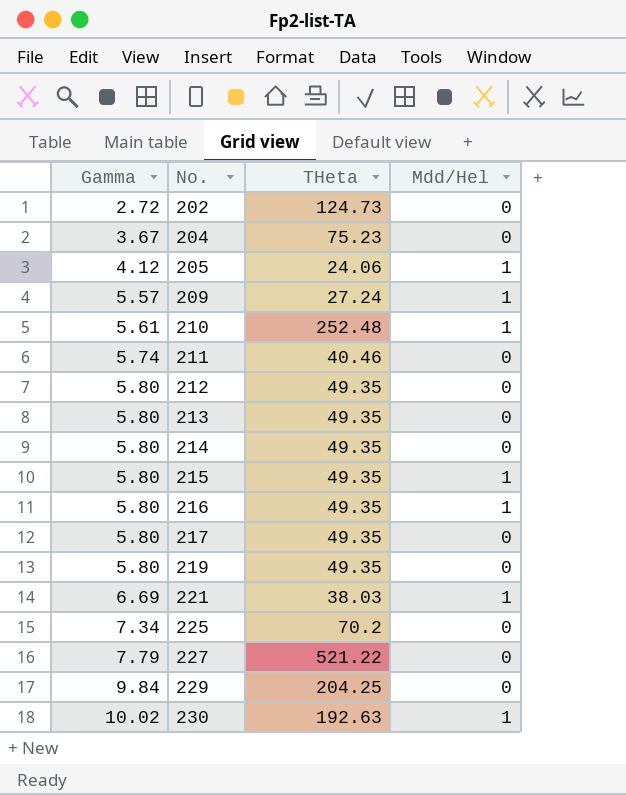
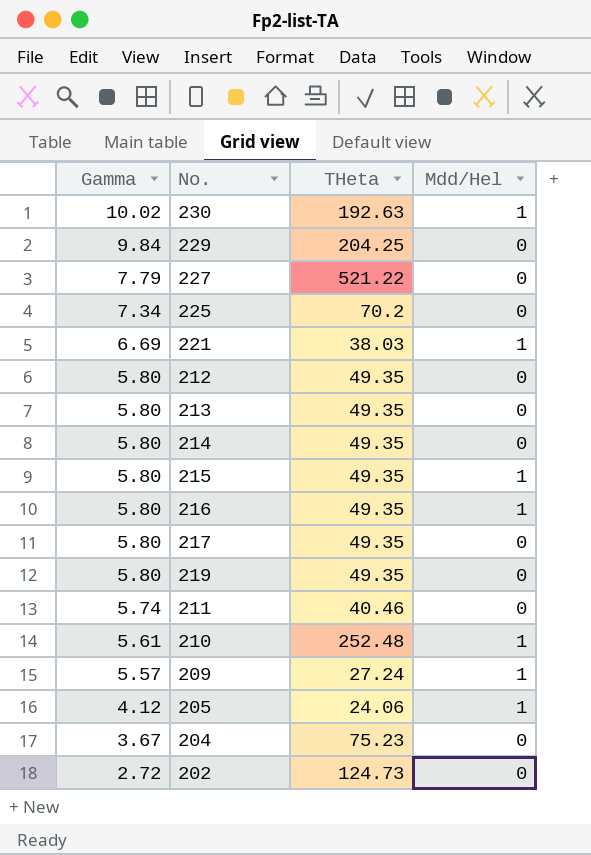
row order: Gamma ascending -> Gamma descending

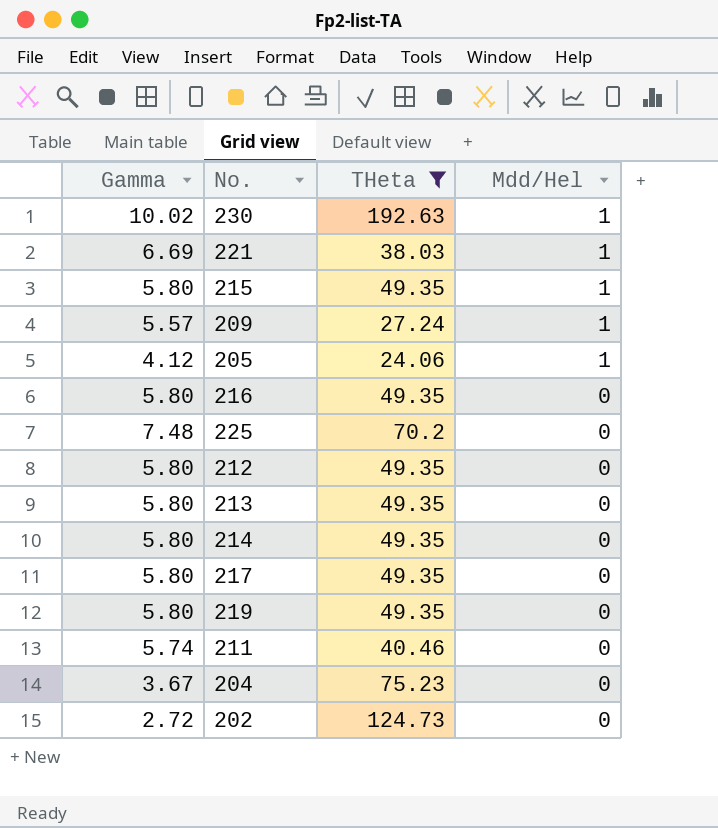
filter: none -> THeta <= 192.63
row order: Gamma descending -> Mdd/Hel descending
216 | Mdd/Hel: 1 -> 0
225 | Gamma: 7.34 -> 7.48

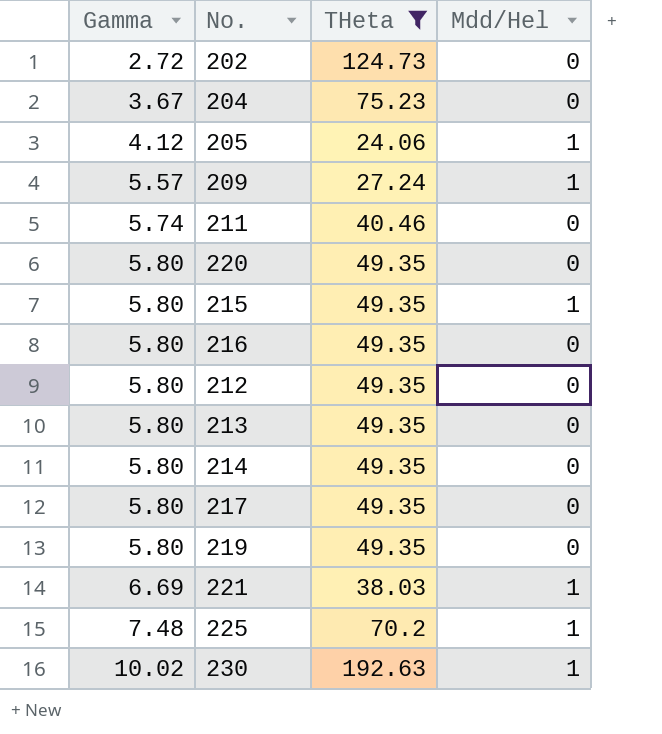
row order: Mdd/Hel descending -> Gamma ascending
row 220: none -> 5.80 | 49.35 | 0
225 | Mdd/Hel: 0 -> 1

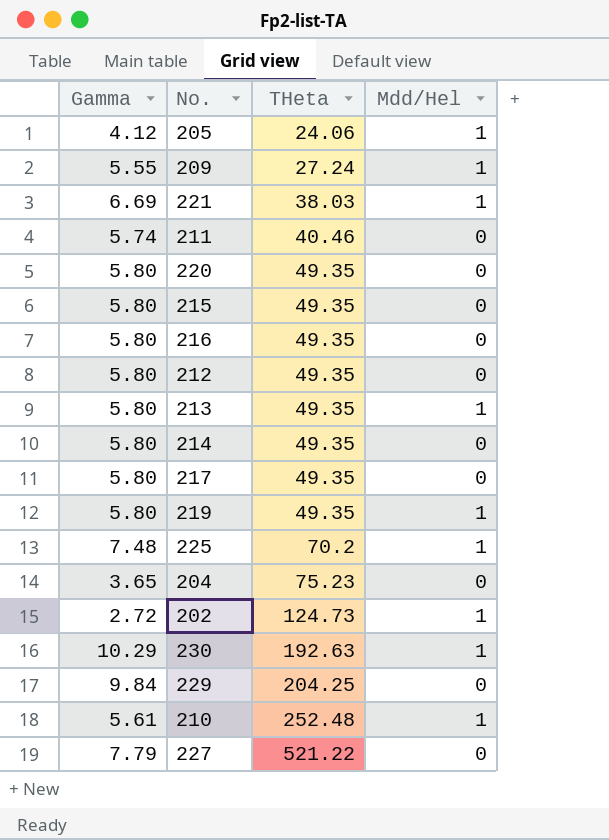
filter: THeta <= 192.63 -> none
row order: Gamma ascending -> THeta ascending
209 | Gamma: 5.57 -> 5.55
215 | Mdd/Hel: 1 -> 0
213 | Mdd/Hel: 0 -> 1
219 | Mdd/Hel: 0 -> 1
204 | Gamma: 3.67 -> 3.65
202 | Mdd/Hel: 0 -> 1
230 | Gamma: 10.02 -> 10.29

